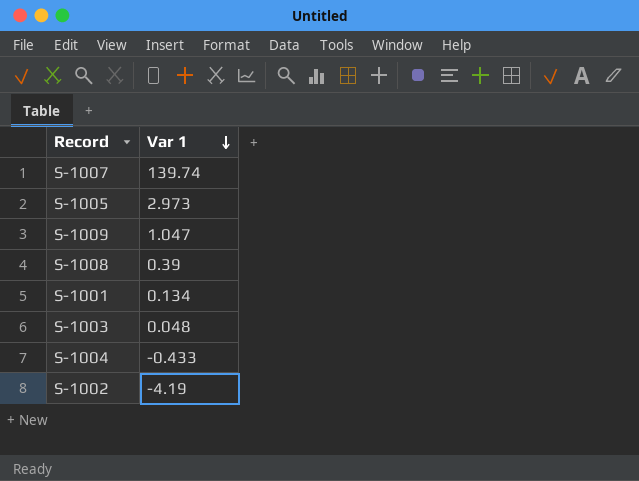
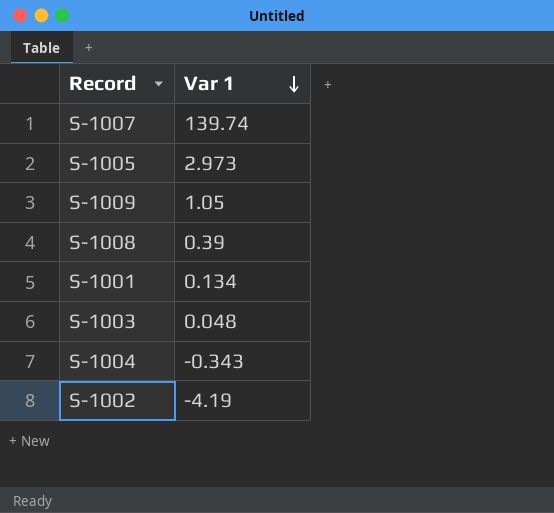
S-1009 | Var 1: 1.047 -> 1.05
S-1004 | Var 1: -0.433 -> -0.343

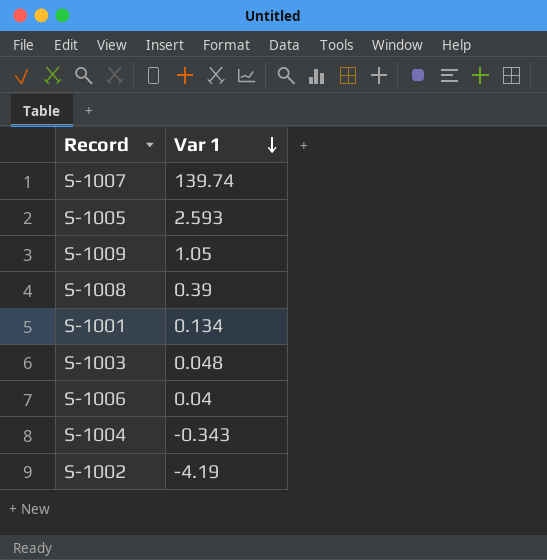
S-1005 | Var 1: 2.973 -> 2.593
row S-1006: none -> 0.04

